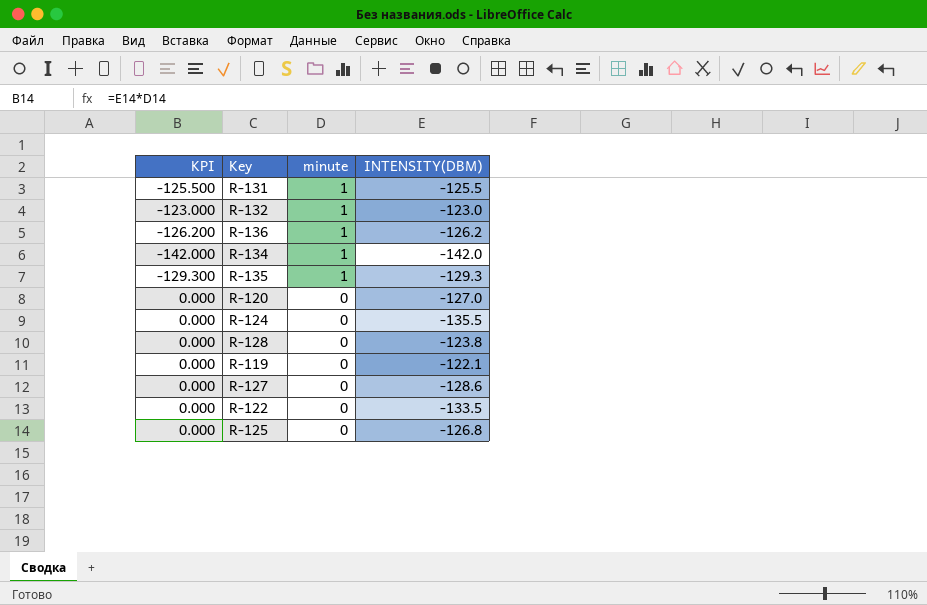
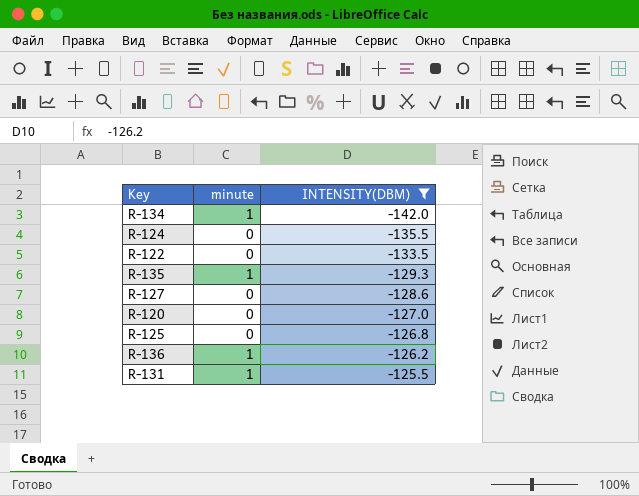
filter: none -> INTENSITY(DBM) <= -125.5
row order: minute descending -> INTENSITY(DBM) ascending
column KPI | formula: [minute] * [INTENSITY(DBM)] -> none

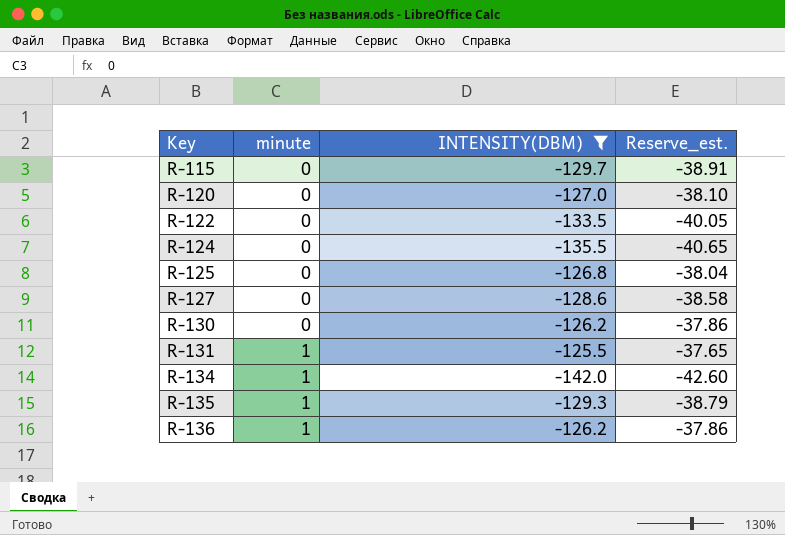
row order: INTENSITY(DBM) ascending -> Key ascending
column Reserve_est. | formula: none -> [INTENSITY(DBM)] * 0.3
row R-115: none -> 0 | -129.7 | -38.91
row R-130: none -> 0 | -126.2 | -37.86

